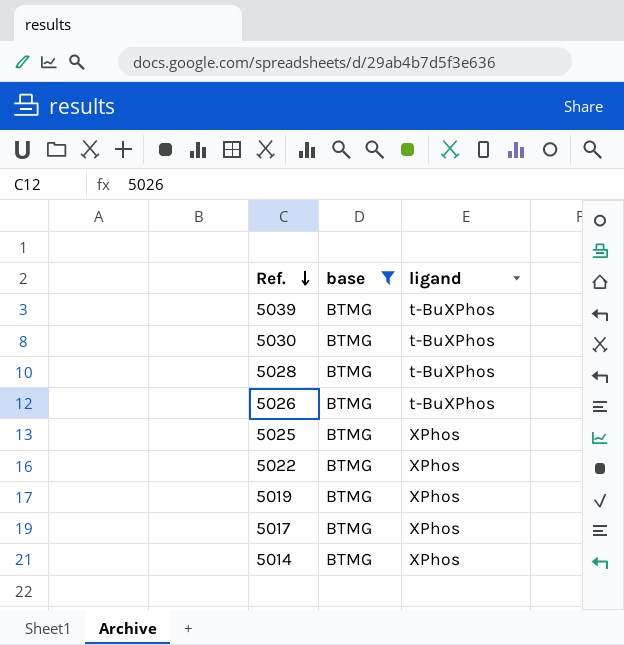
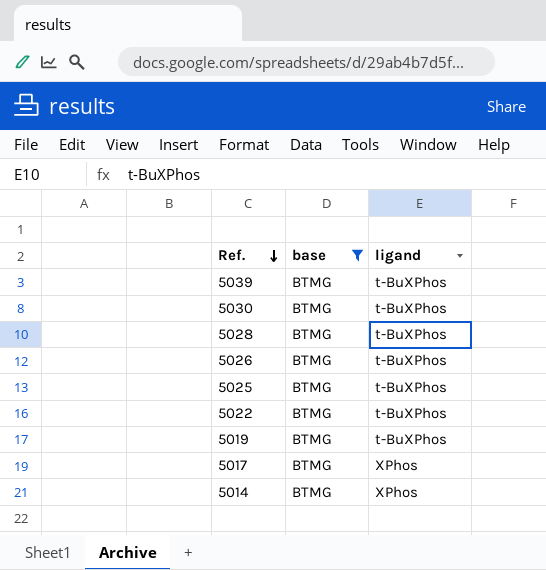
5025 | ligand: XPhos -> t-BuXPhos
5022 | ligand: XPhos -> t-BuXPhos
5019 | ligand: XPhos -> t-BuXPhos

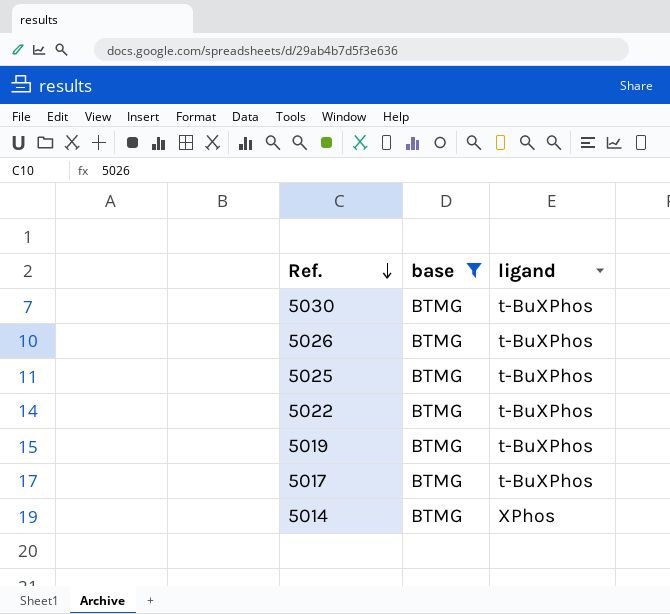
row 5039: BTMG | t-BuXPhos -> none
row 5028: BTMG | t-BuXPhos -> none
5017 | ligand: XPhos -> t-BuXPhos

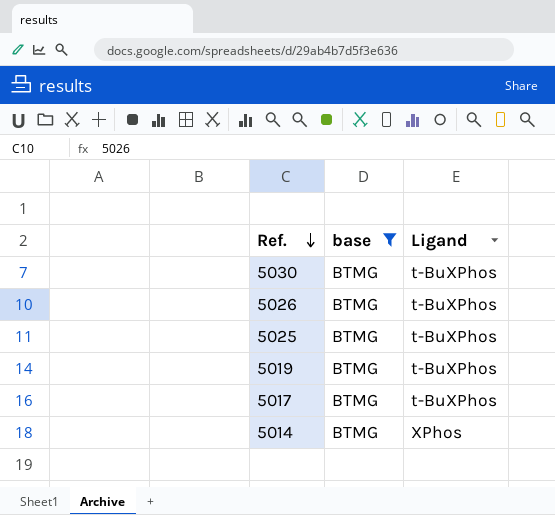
column name: ligand -> Ligand
row 5022: BTMG | t-BuXPhos -> none

